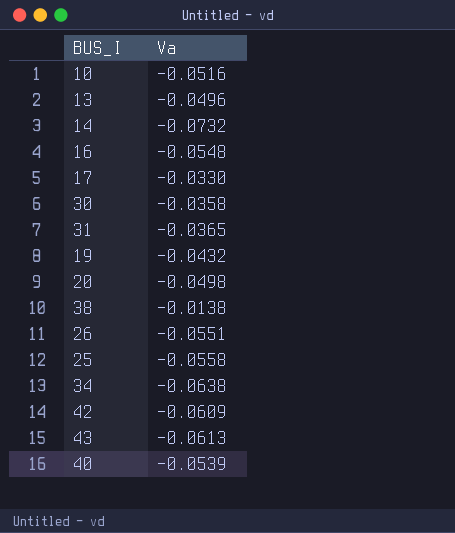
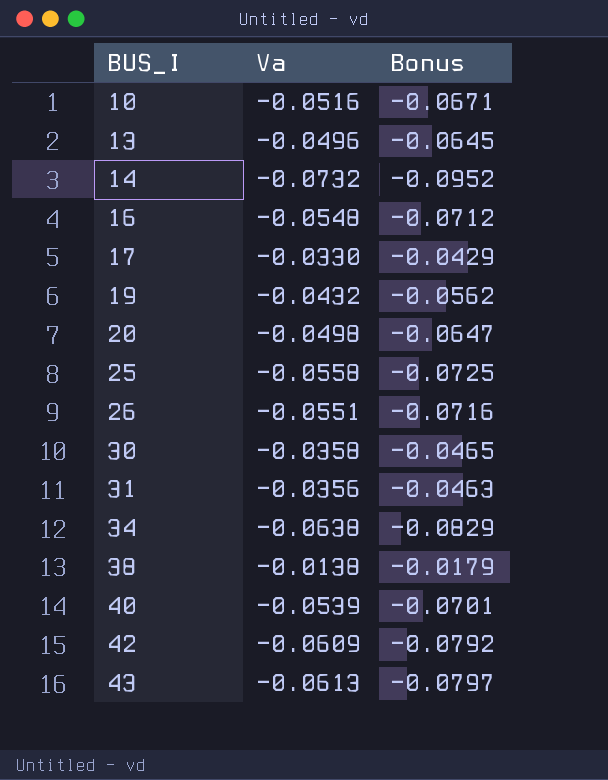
row order: none -> BUS_I ascending
column Bonus | formula: none -> [Va] * 1.3
31 | Va: -0.0365 -> -0.0356

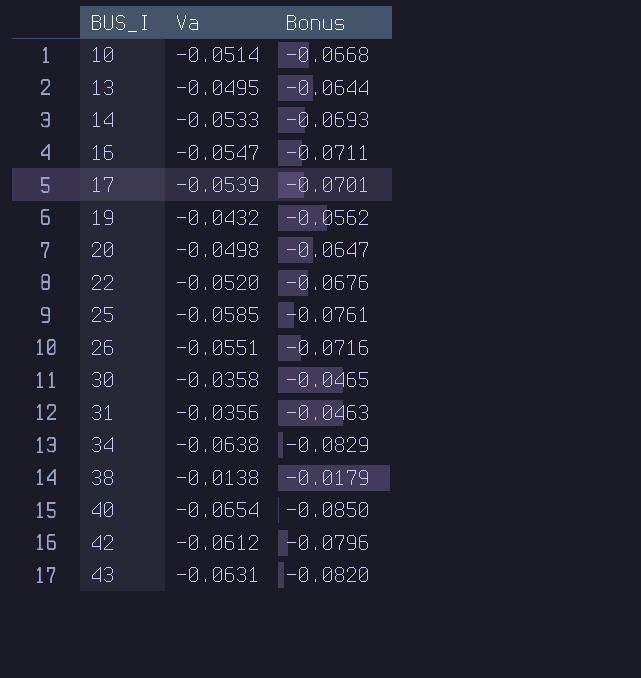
10 | Va: -0.0516 -> -0.0514
10 | Bonus: -0.0671 -> -0.0668
13 | Va: -0.0496 -> -0.0495
13 | Bonus: -0.0645 -> -0.0644
14 | Va: -0.0732 -> -0.0533
14 | Bonus: -0.0952 -> -0.0693
16 | Va: -0.0548 -> -0.0547
16 | Bonus: -0.0712 -> -0.0711
17 | Va: -0.0330 -> -0.0539
17 | Bonus: -0.0429 -> -0.0701
row 22: none -> -0.0520 | -0.0676
25 | Va: -0.0558 -> -0.0585
25 | Bonus: -0.0725 -> -0.0761
40 | Va: -0.0539 -> -0.0654
40 | Bonus: -0.0701 -> -0.0850
42 | Va: -0.0609 -> -0.0612
42 | Bonus: -0.0792 -> -0.0796
43 | Va: -0.0613 -> -0.0631
43 | Bonus: -0.0797 -> -0.0820

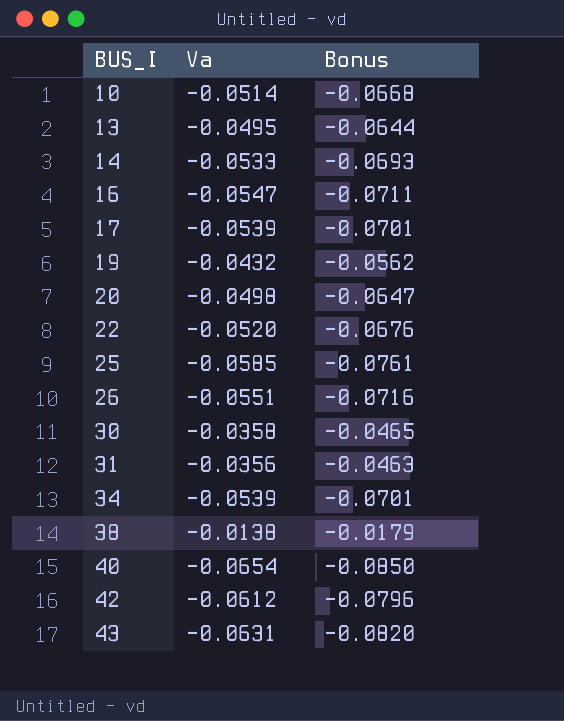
34 | Va: -0.0638 -> -0.0539
34 | Bonus: -0.0829 -> -0.0701

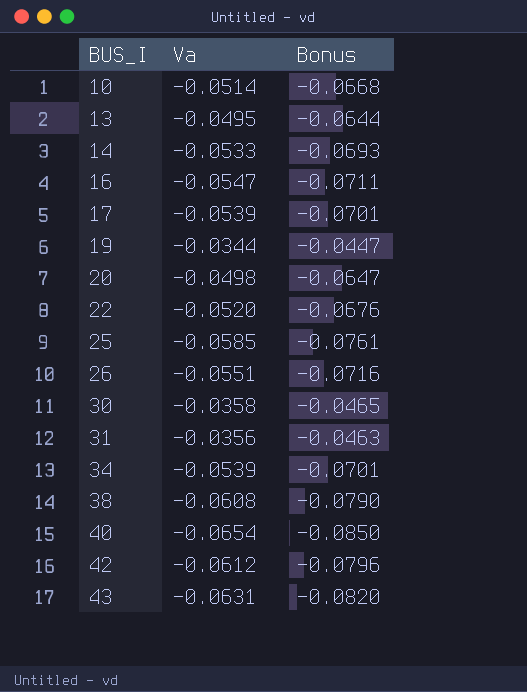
19 | Va: -0.0432 -> -0.0344
19 | Bonus: -0.0562 -> -0.0447
38 | Va: -0.0138 -> -0.0608
38 | Bonus: -0.0179 -> -0.0790

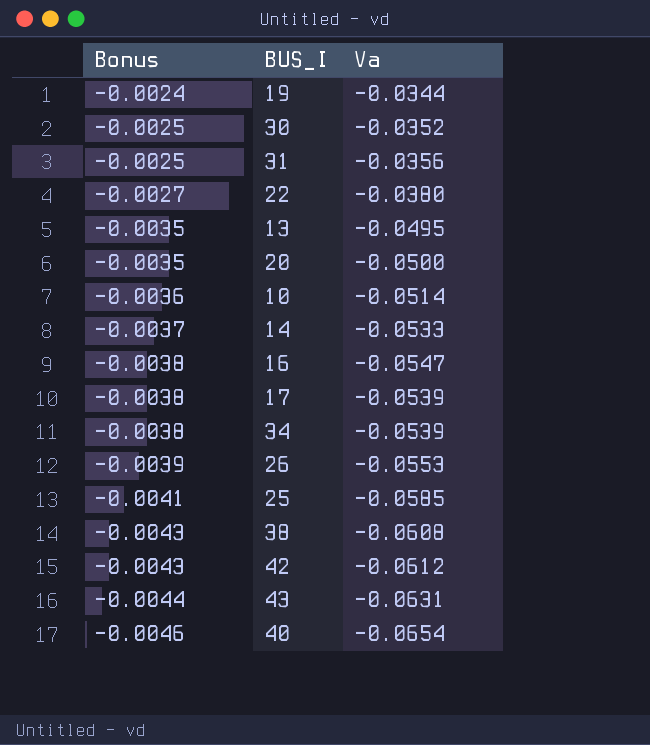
row order: BUS_I ascending -> Bonus descending
column Bonus | formula: [Va] * 1.3 -> [Va] * 0.07
column Bonus | position: 3 -> 1
30 | Va: -0.0358 -> -0.0352
22 | Va: -0.0520 -> -0.0380
20 | Va: -0.0498 -> -0.0500
26 | Va: -0.0551 -> -0.0553

